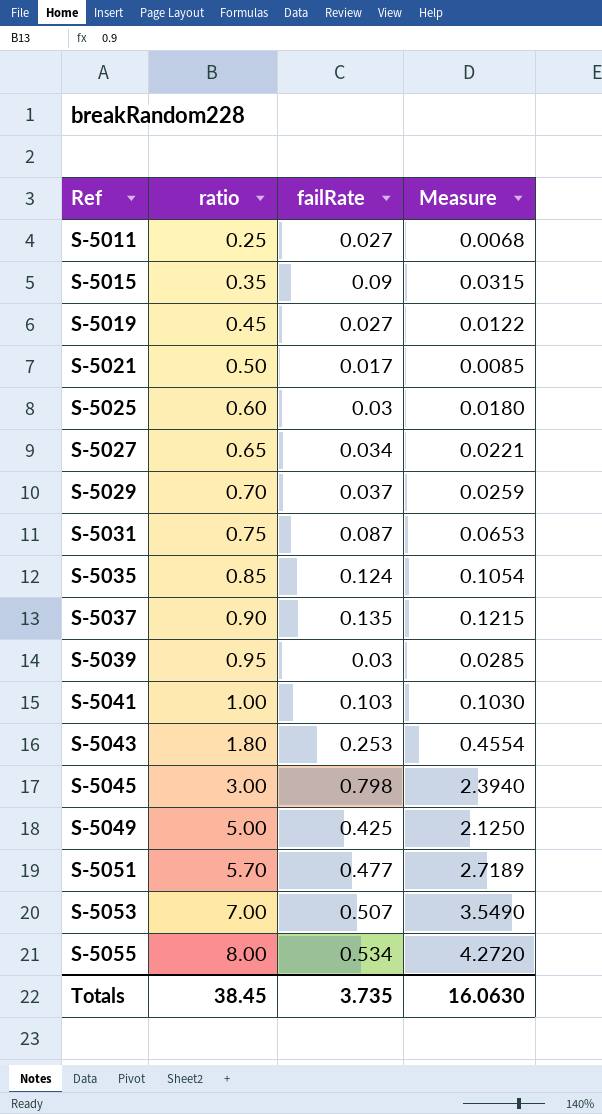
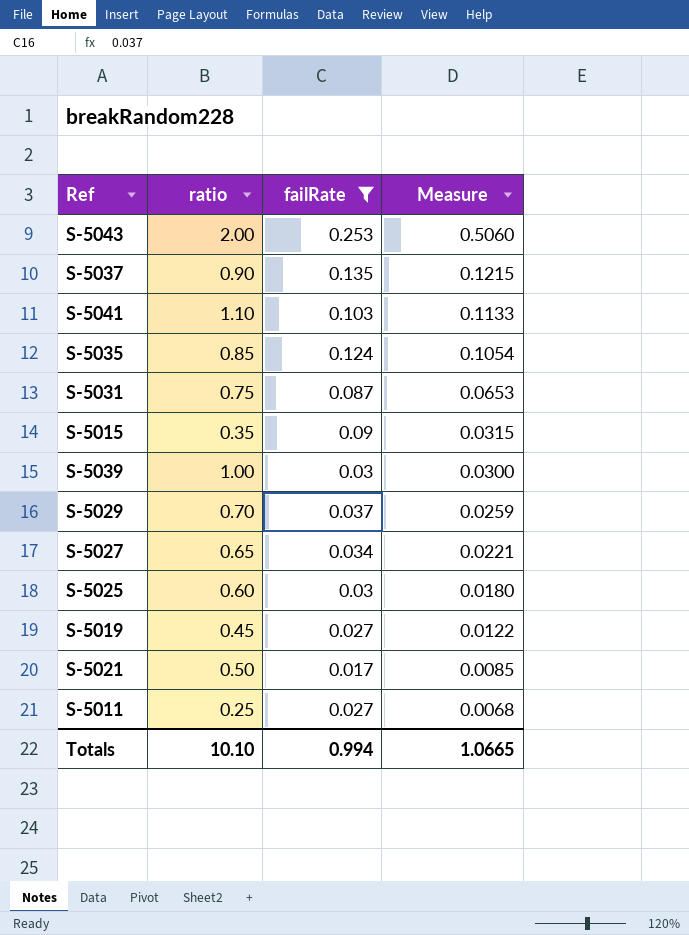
filter: none -> failRate <= 0.253
row order: Ref ascending -> Measure descending
S-5043 | ratio: 1.80 -> 2.00
S-5043 | Measure: 0.4554 -> 0.5060
S-5041 | ratio: 1.00 -> 1.10
S-5041 | Measure: 0.1030 -> 0.1133
S-5039 | ratio: 0.95 -> 1.00
S-5039 | Measure: 0.0285 -> 0.0300
Totals | ratio: 38.45 -> 10.10
Totals | failRate: 3.735 -> 0.994
Totals | Measure: 16.0630 -> 1.0665

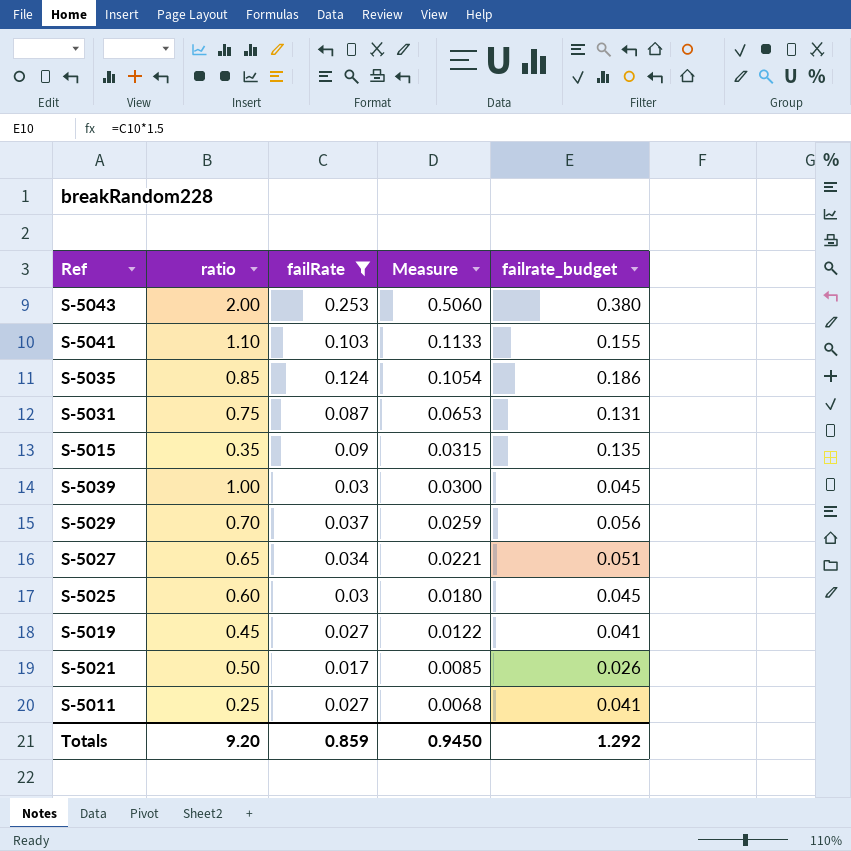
column failrate_budget | formula: none -> [failRate] * 1.5
row S-5037: 0.90 | 0.135 | 0.1215 -> none
Totals | ratio: 10.10 -> 9.20
Totals | failRate: 0.994 -> 0.859
Totals | Measure: 1.0665 -> 0.9450

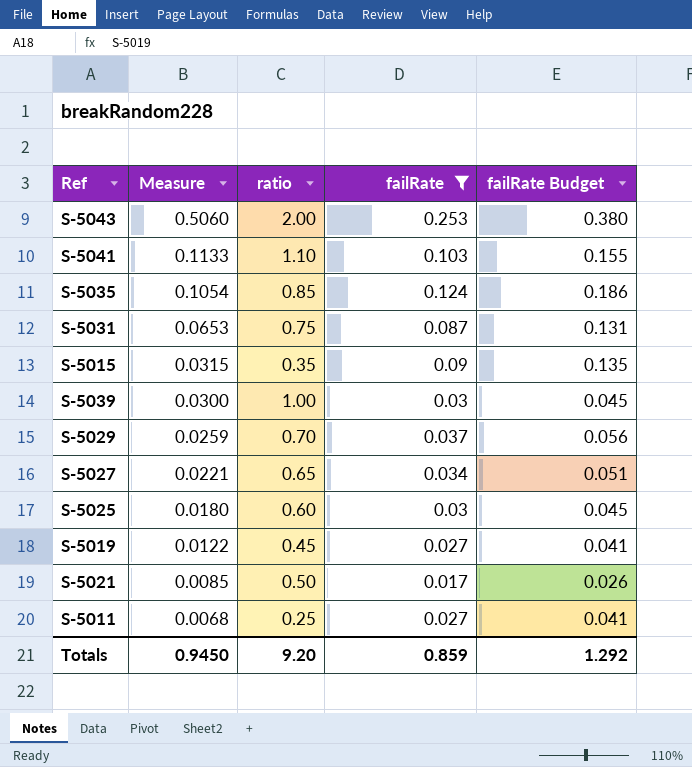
column Measure | position: 4 -> 2
column name: failrate_budget -> failRate Budget

